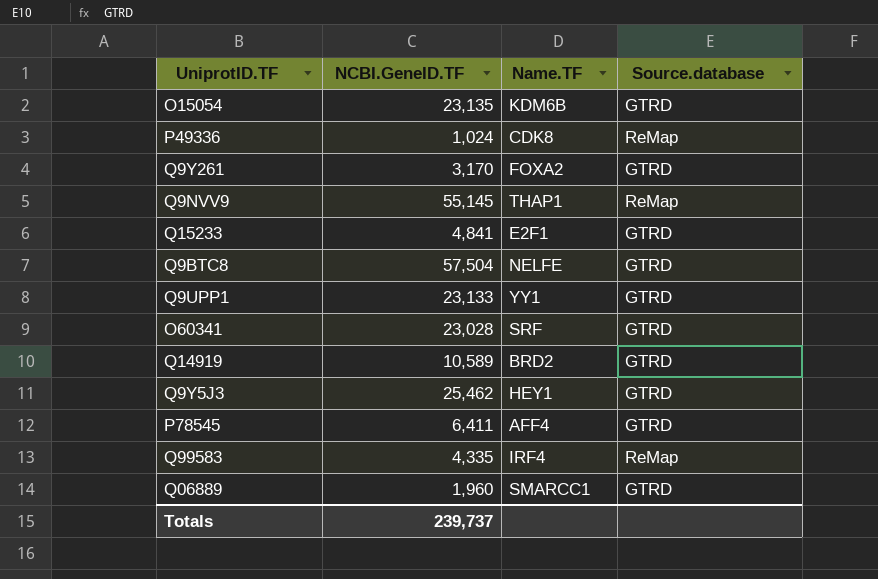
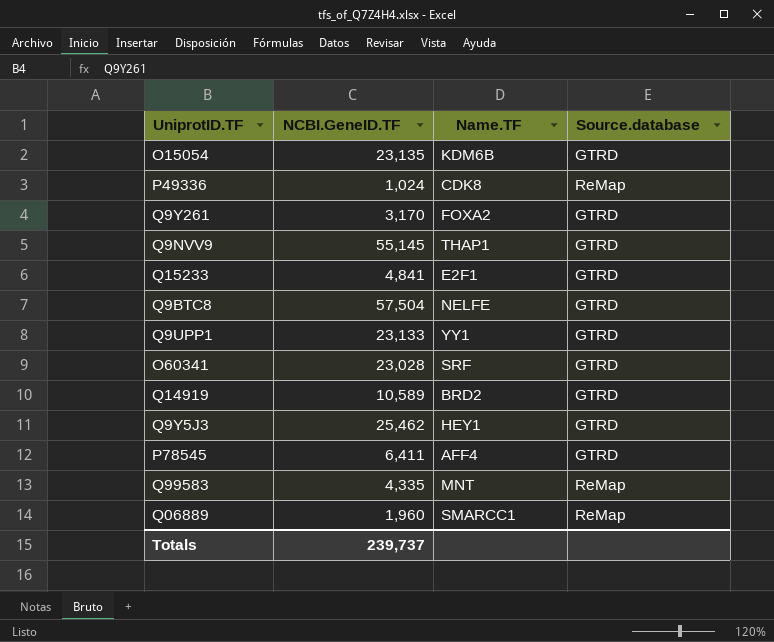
Q9NVV9 | Source.database: ReMap -> GTRD
Q99583 | Name.TF: IRF4 -> MNT
Q06889 | Source.database: GTRD -> ReMap

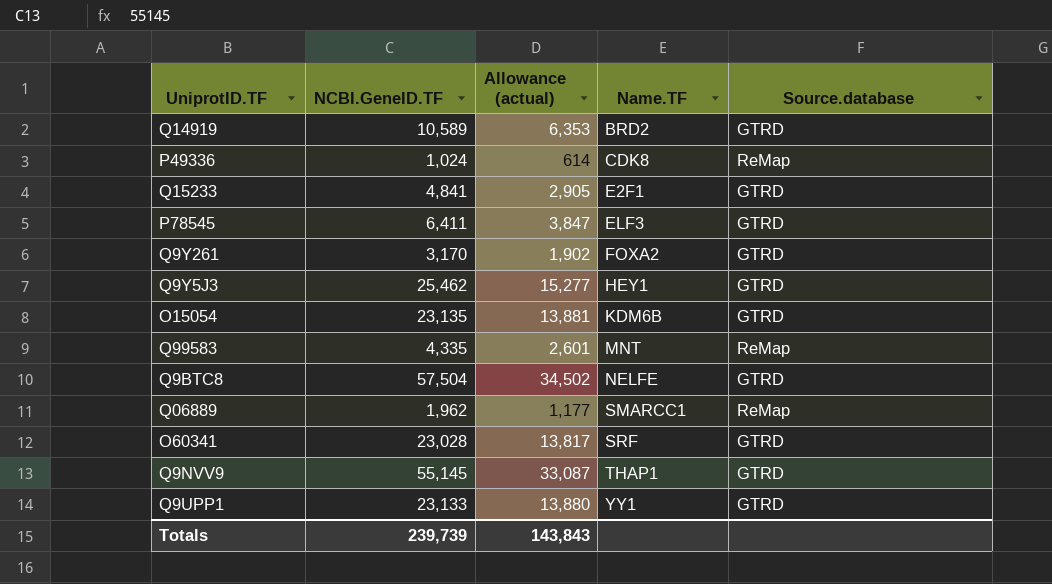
row order: none -> Name.TF ascending
column Allowance (actual) | formula: none -> [NCBI.GeneID.TF] * 0.6
P78545 | Name.TF: AFF4 -> ELF3
Q06889 | NCBI.GeneID.TF: 1,960 -> 1,962
Totals | NCBI.GeneID.TF: 239,737 -> 239,739

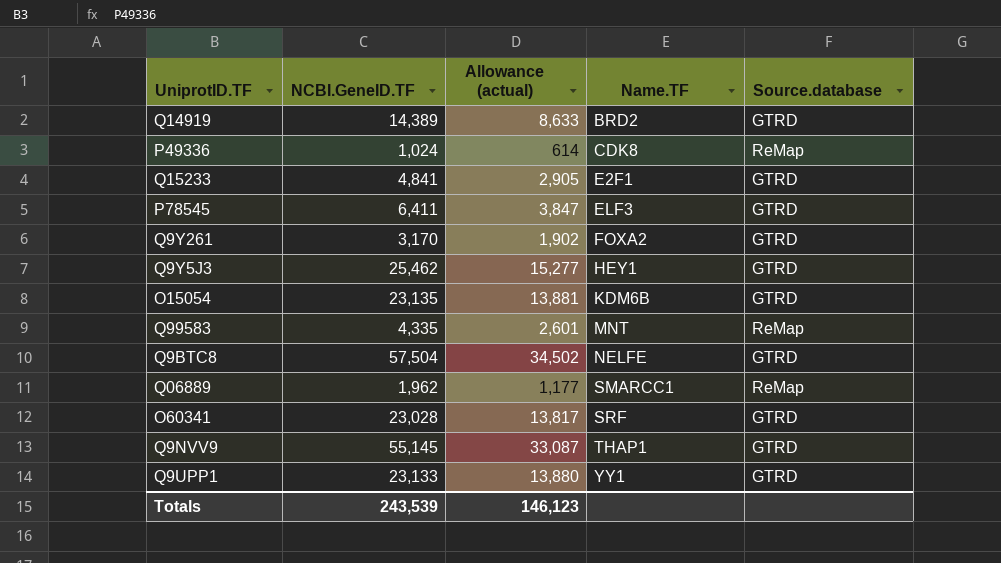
Q14919 | NCBI.GeneID.TF: 10,589 -> 14,389
Q14919 | Allowance (actual): 6,353 -> 8,633
Totals | NCBI.GeneID.TF: 239,739 -> 243,539
Totals | Allowance (actual): 143,843 -> 146,123

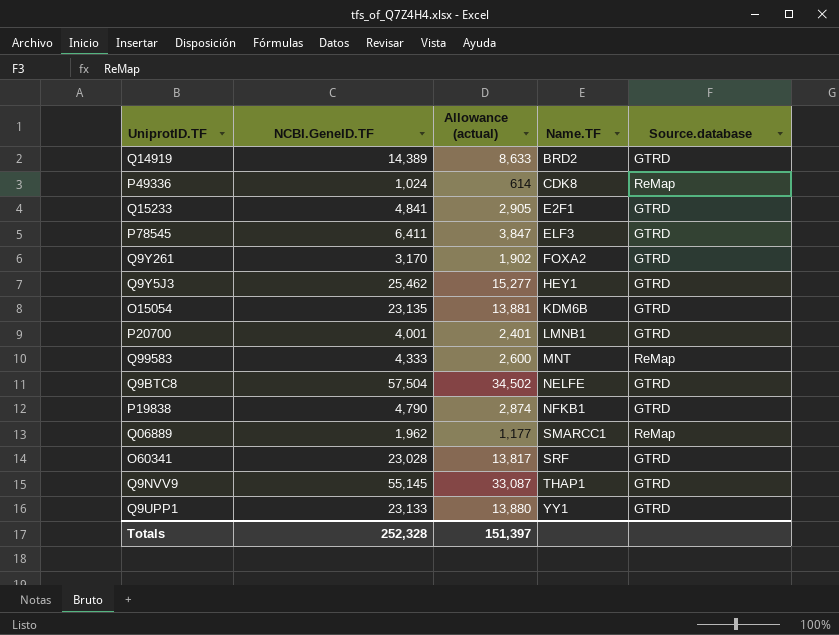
row P20700: none -> 4,001 | 2,401 | LMNB1 | GTRD
Q99583 | NCBI.GeneID.TF: 4,335 -> 4,333
Q99583 | Allowance (actual): 2,601 -> 2,600
row P19838: none -> 4,790 | 2,874 | NFKB1 | GTRD
Totals | NCBI.GeneID.TF: 243,539 -> 252,328
Totals | Allowance (actual): 146,123 -> 151,397

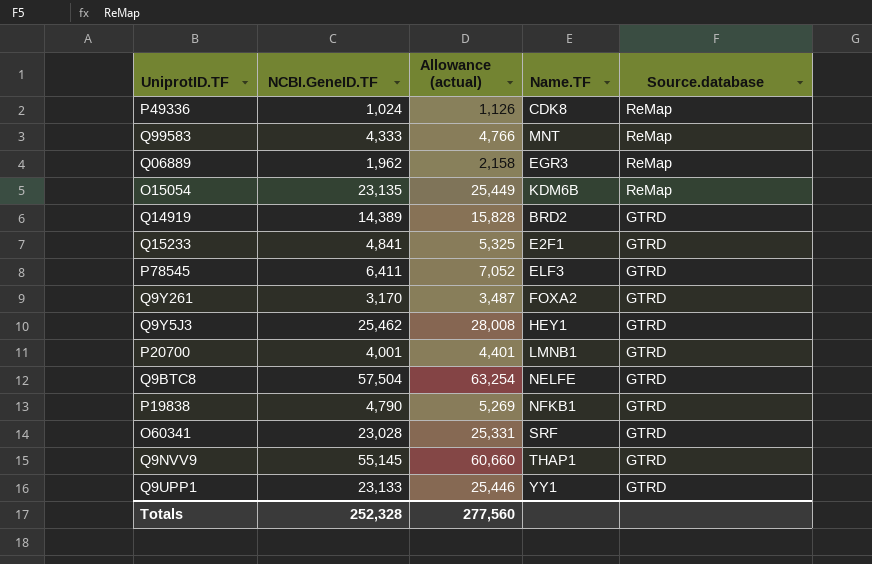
row order: Name.TF ascending -> Source.database descending
column Allowance (actual) | formula: [NCBI.GeneID.TF] * 0.6 -> [NCBI.GeneID.TF] * 1.1
Q06889 | Name.TF: SMARCC1 -> EGR3
O15054 | Source.database: GTRD -> ReMap
Totals | Allowance (actual): 151,397 -> 277,560

